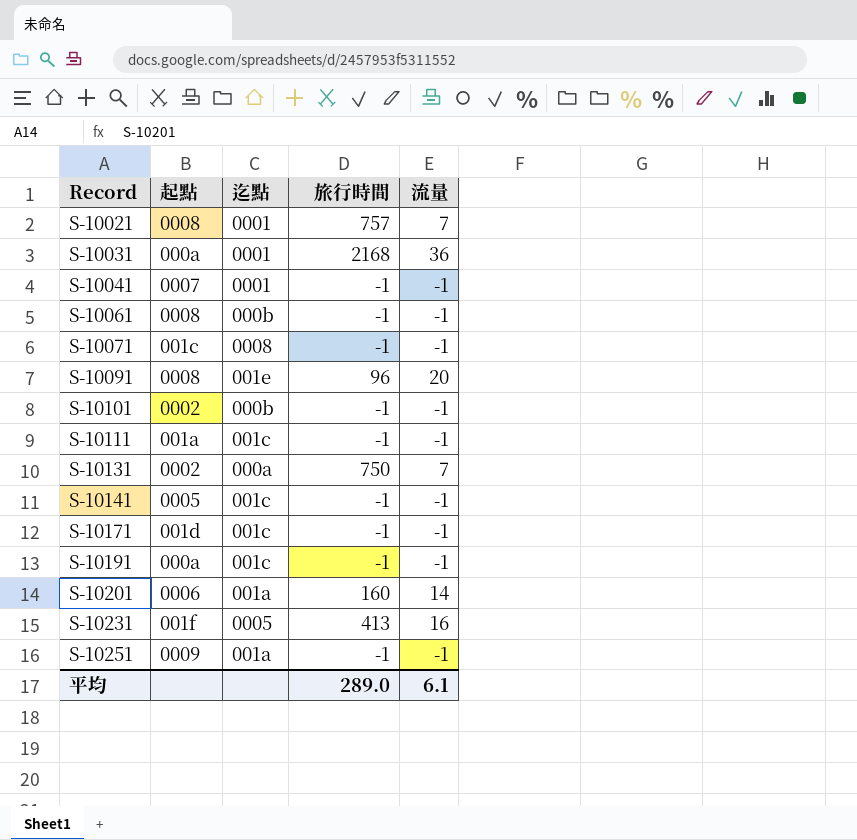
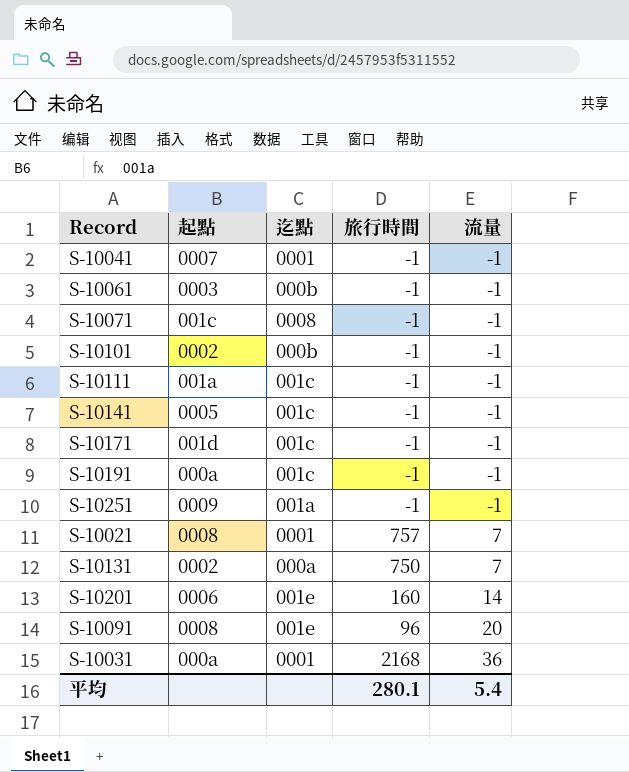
row order: Record ascending -> 流量 ascending
row S-10231: 001f | 0005 | 413 | 16 -> none
S-10061 | 起點: 0008 -> 0003
S-10201 | 迄點: 001a -> 001e
平均 | 旅行時間: 289.0 -> 280.1
平均 | 流量: 6.1 -> 5.4

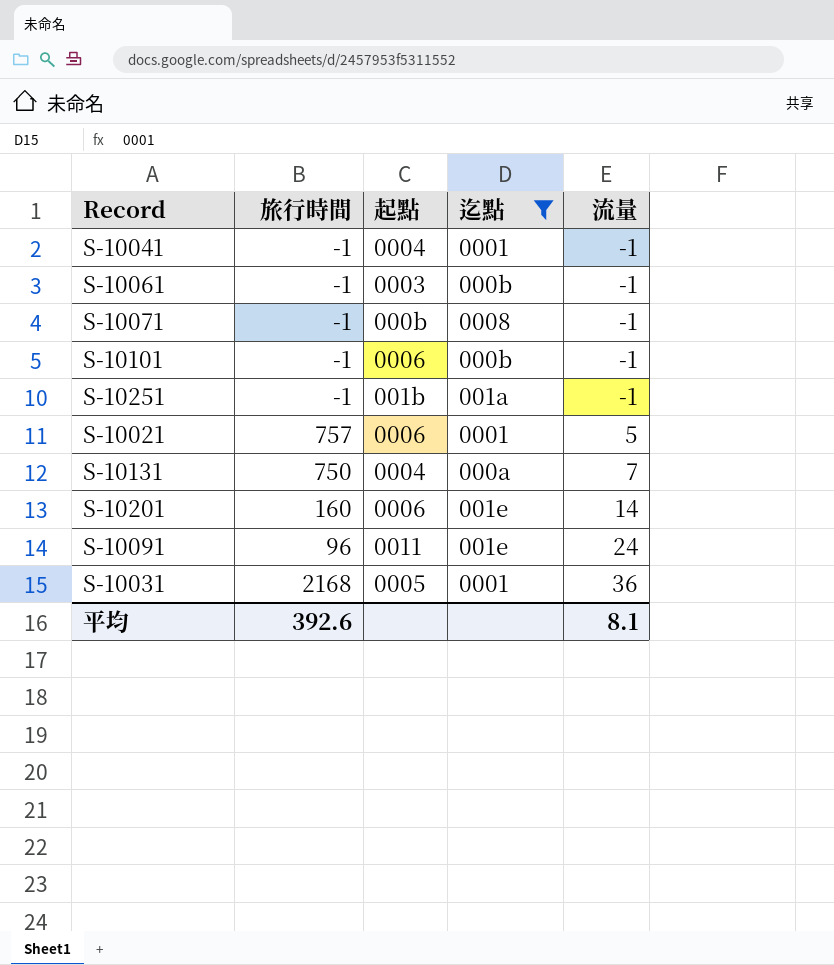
filter: none -> 迄點 != 001c
column 旅行時間 | position: 4 -> 2
S-10041 | 起點: 0007 -> 0004
S-10071 | 起點: 001c -> 000b
S-10101 | 起點: 0002 -> 0006
S-10251 | 起點: 0009 -> 001b
S-10021 | 起點: 0008 -> 0006
S-10021 | 流量: 7 -> 5
S-10131 | 起點: 0002 -> 0004
S-10091 | 起點: 0008 -> 0011
S-10091 | 流量: 20 -> 24
S-10031 | 起點: 000a -> 0005
平均 | 旅行時間: 280.1 -> 392.6
平均 | 流量: 5.4 -> 8.1

